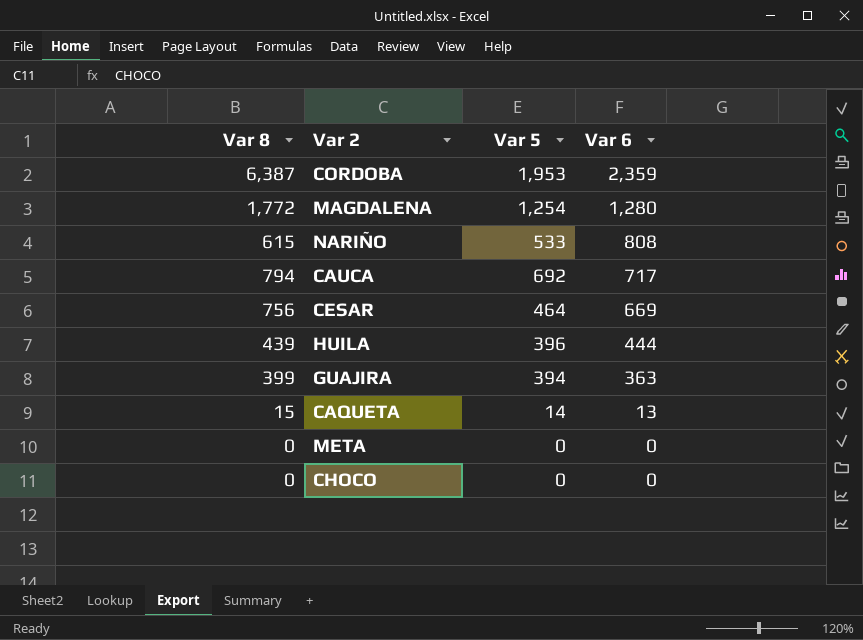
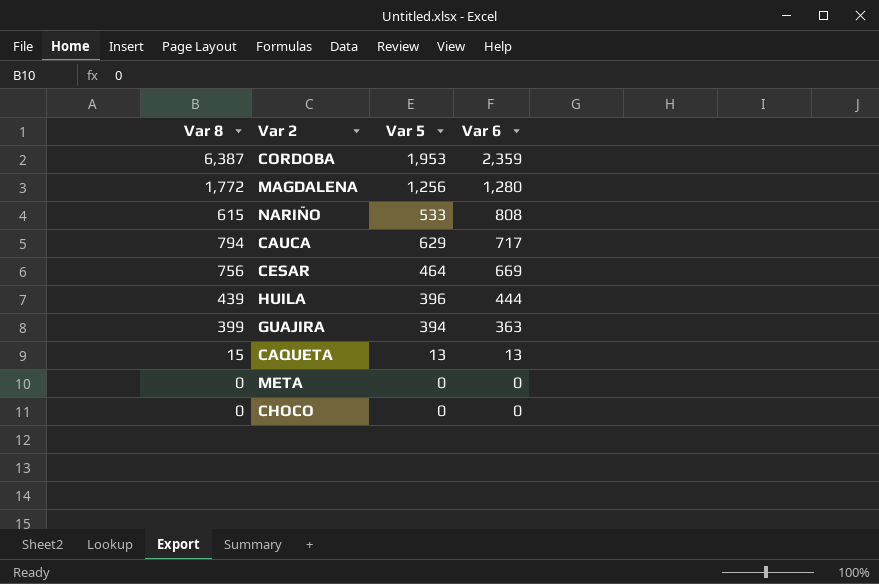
MAGDALENA | Var 5: 1,254 -> 1,256
CAUCA | Var 5: 692 -> 629
CAQUETA | Var 5: 14 -> 13

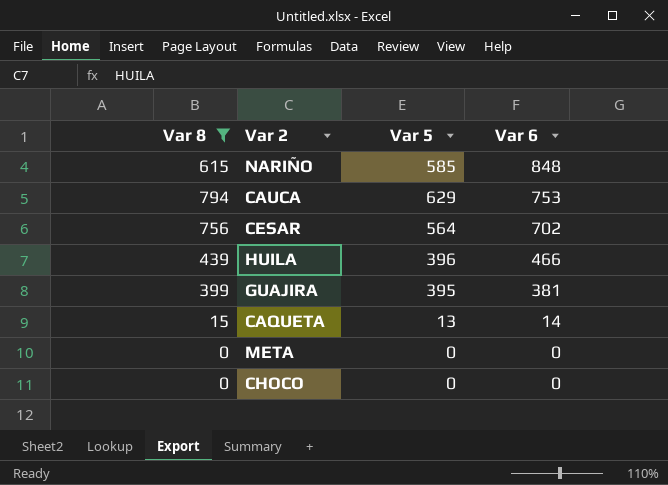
filter: none -> Var 8 <= 794
NARIÑO | Var 5: 533 -> 585
NARIÑO | Var 6: 808 -> 848
CAUCA | Var 6: 717 -> 753
CESAR | Var 5: 464 -> 564
CESAR | Var 6: 669 -> 702
HUILA | Var 6: 444 -> 466
GUAJIRA | Var 5: 394 -> 395
GUAJIRA | Var 6: 363 -> 381
CAQUETA | Var 6: 13 -> 14

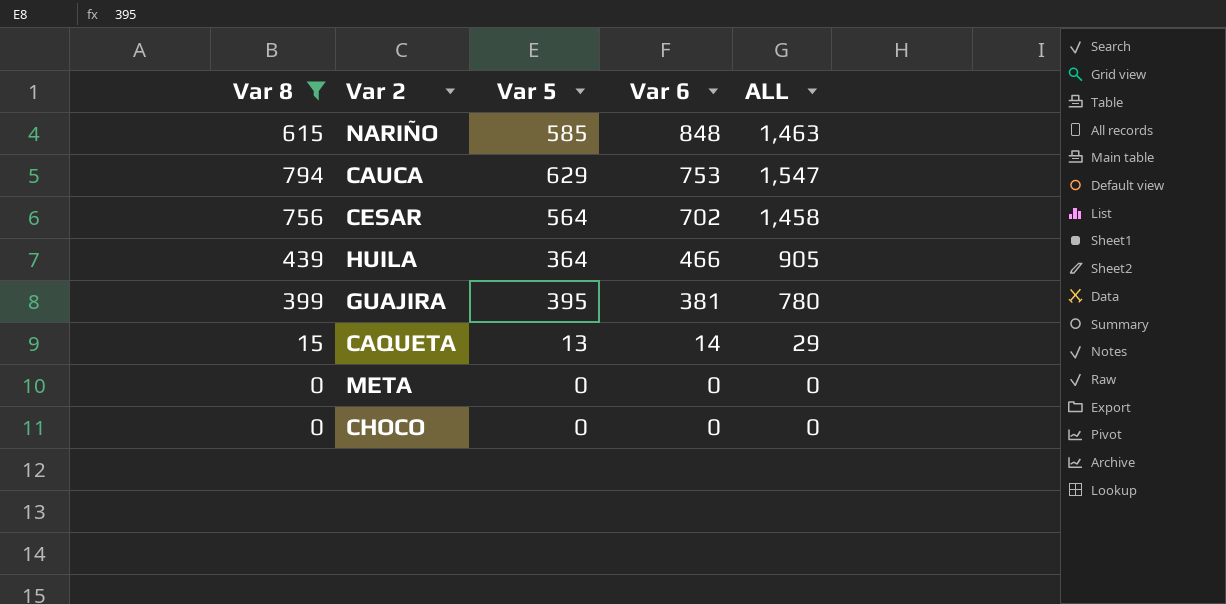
column ALL | formula: none -> [Var 8] + [Var 6]
HUILA | Var 5: 396 -> 364

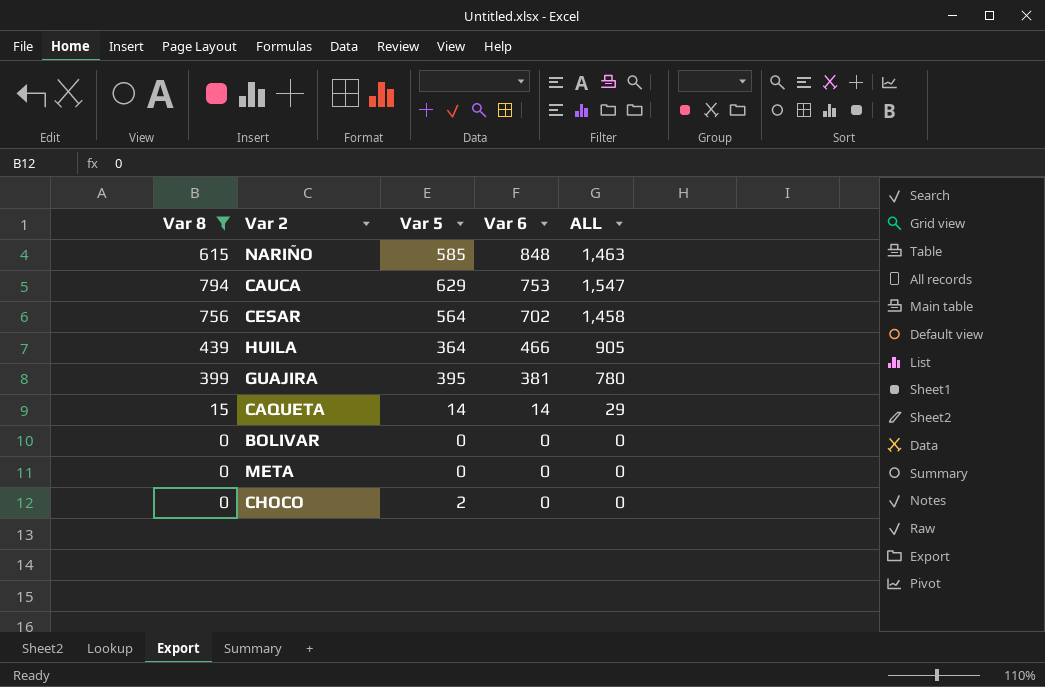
CAQUETA | Var 5: 13 -> 14
row BOLIVAR: none -> 0 | 0 | 0 | 0
CHOCO | Var 5: 0 -> 2

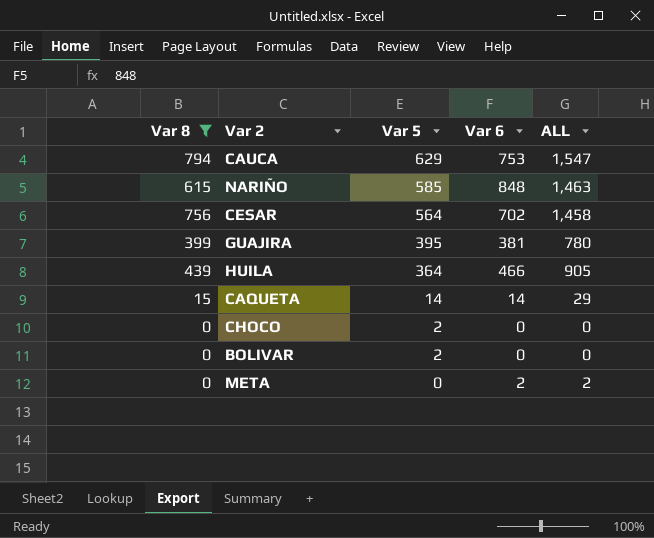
row order: Var 6 descending -> Var 5 descending
BOLIVAR | Var 5: 0 -> 2
META | Var 6: 0 -> 2
META | ALL: 0 -> 2

